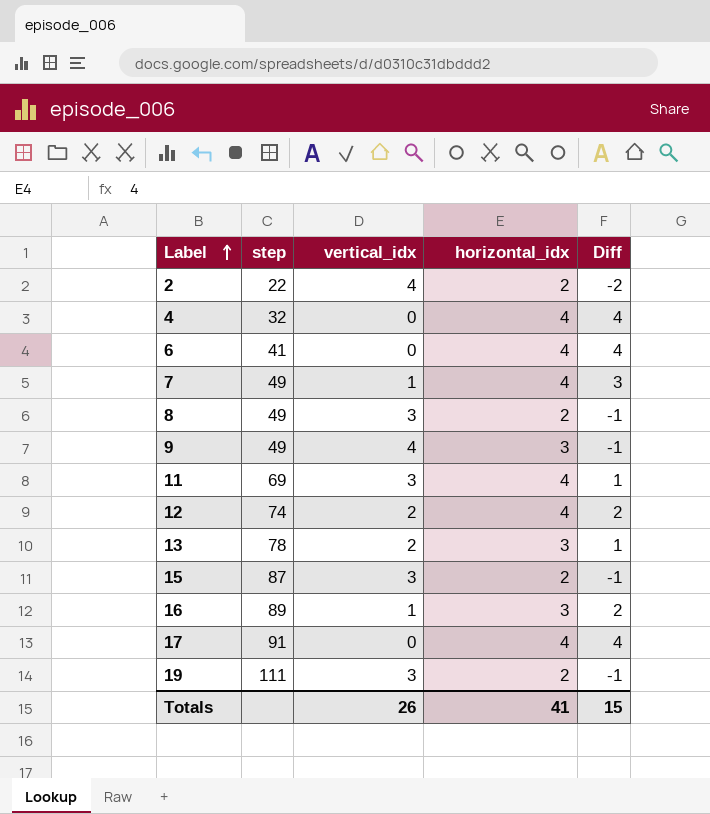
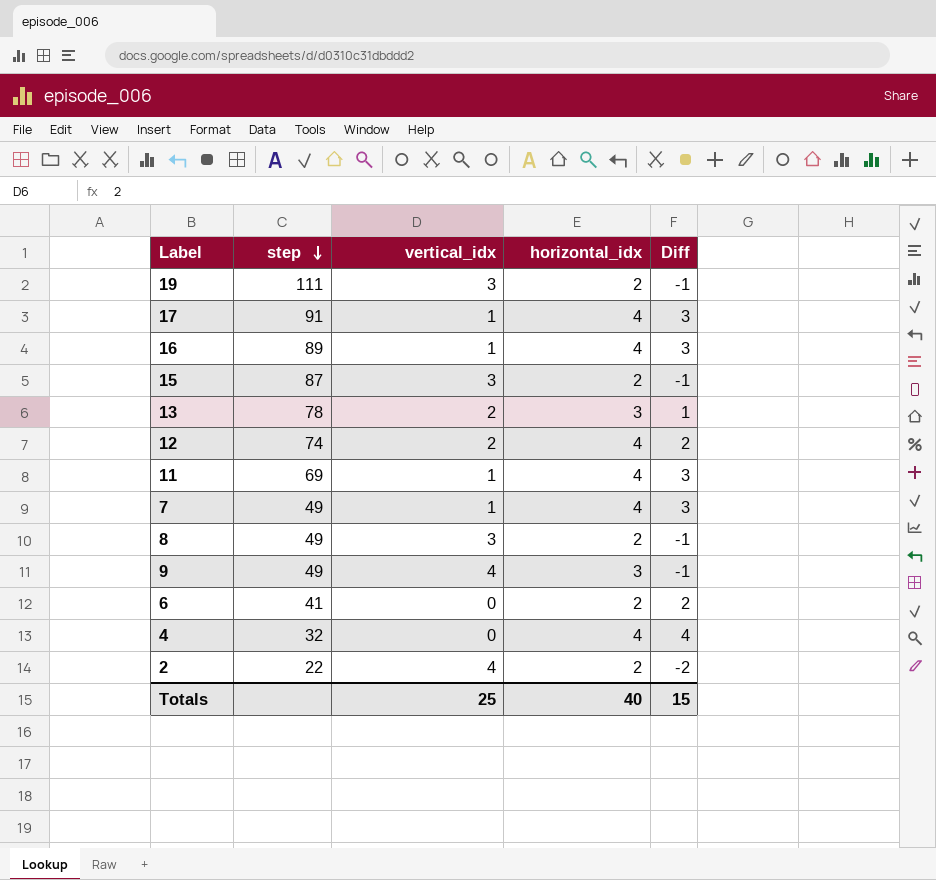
row order: Label ascending -> step descending
17 | vertical_idx: 0 -> 1
17 | Diff: 4 -> 3
16 | horizontal_idx: 3 -> 4
16 | Diff: 2 -> 3
11 | vertical_idx: 3 -> 1
11 | Diff: 1 -> 3
6 | horizontal_idx: 4 -> 2
6 | Diff: 4 -> 2
Totals | vertical_idx: 26 -> 25
Totals | horizontal_idx: 41 -> 40

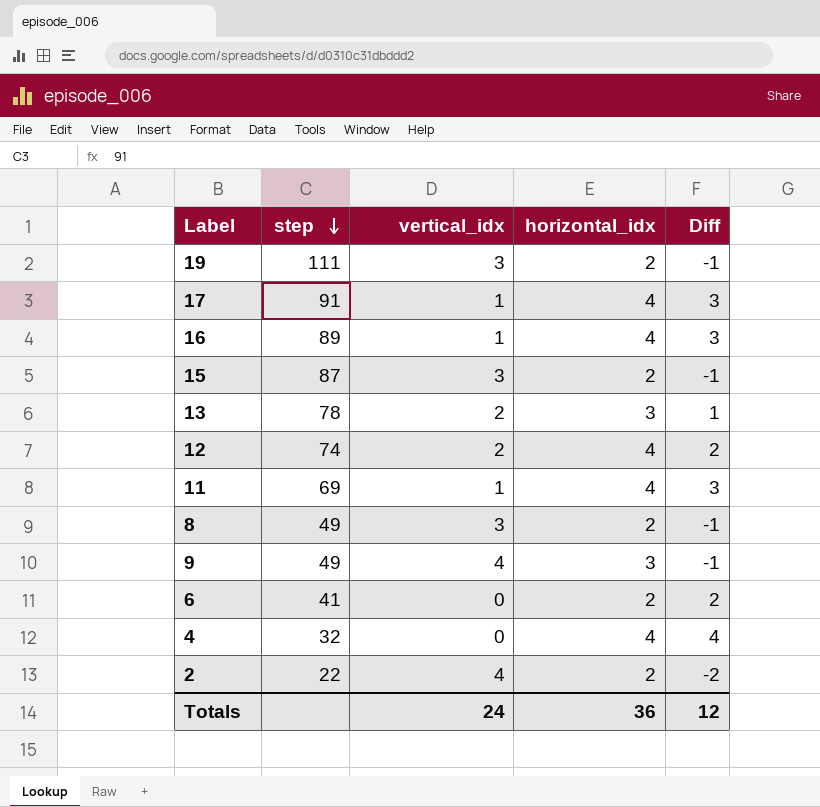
row 7: 49 | 1 | 4 | 3 -> none
Totals | vertical_idx: 25 -> 24
Totals | horizontal_idx: 40 -> 36
Totals | Diff: 15 -> 12

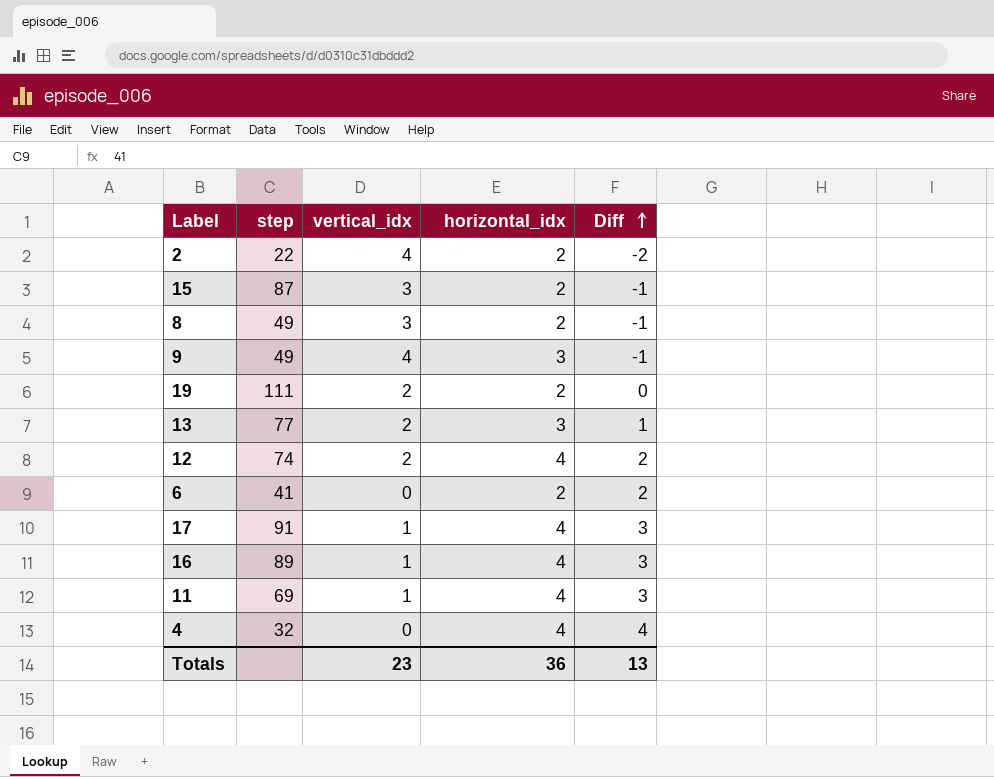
row order: step descending -> Diff ascending
19 | vertical_idx: 3 -> 2
19 | Diff: -1 -> 0
13 | step: 78 -> 77
Totals | vertical_idx: 24 -> 23
Totals | Diff: 12 -> 13

